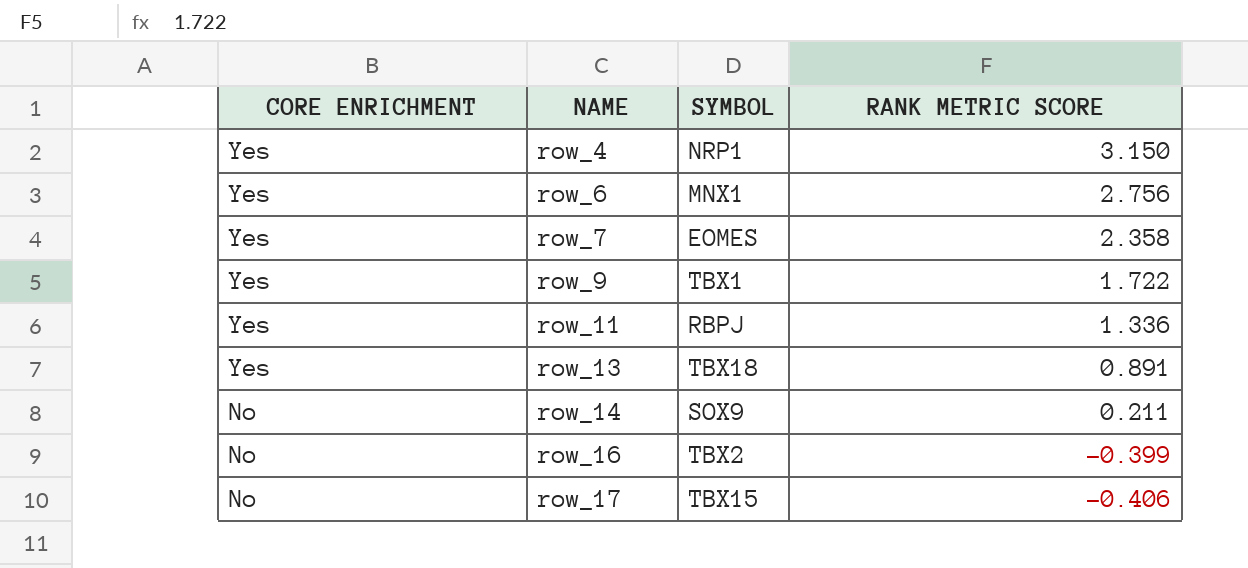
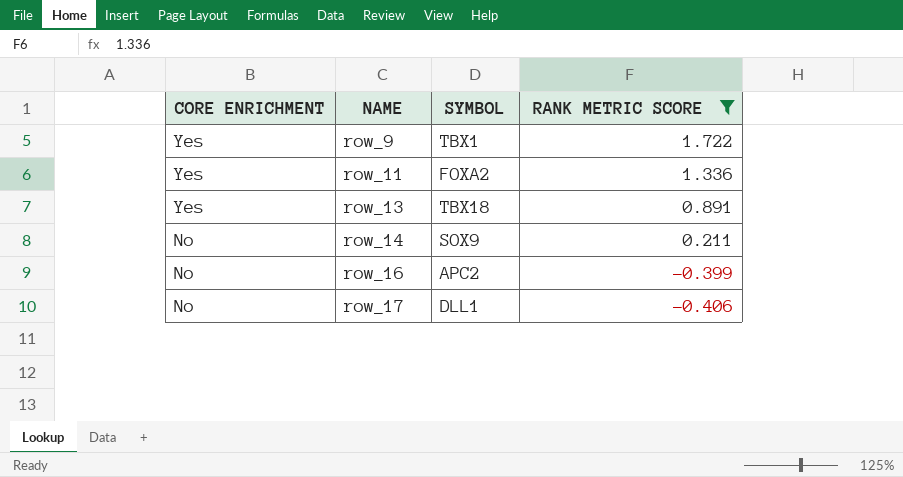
filter: none -> RANK METRIC SCORE <= 1.722
row_11 | SYMBOL: RBPJ -> FOXA2
row_16 | SYMBOL: TBX2 -> APC2
row_17 | SYMBOL: TBX15 -> DLL1

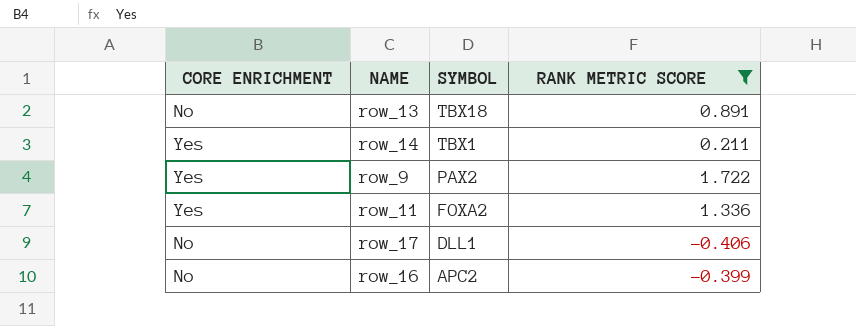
row order: CORE ENRICHMENT descending -> SYMBOL descending
row_13 | CORE ENRICHMENT: Yes -> No
row_14 | CORE ENRICHMENT: No -> Yes
row_14 | SYMBOL: SOX9 -> TBX1
row_9 | SYMBOL: TBX1 -> PAX2

